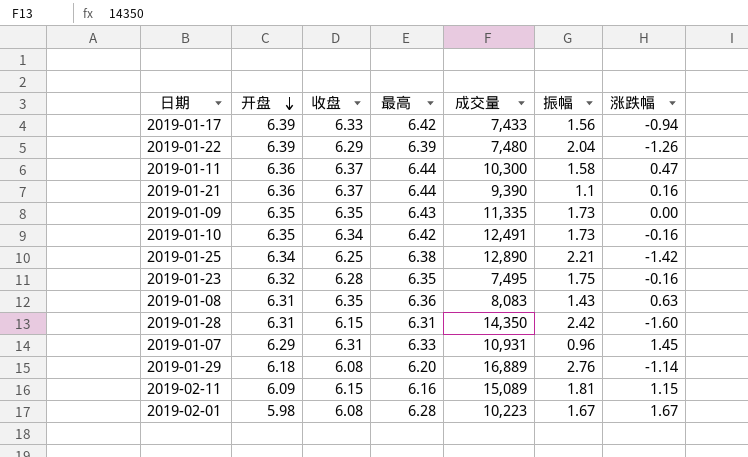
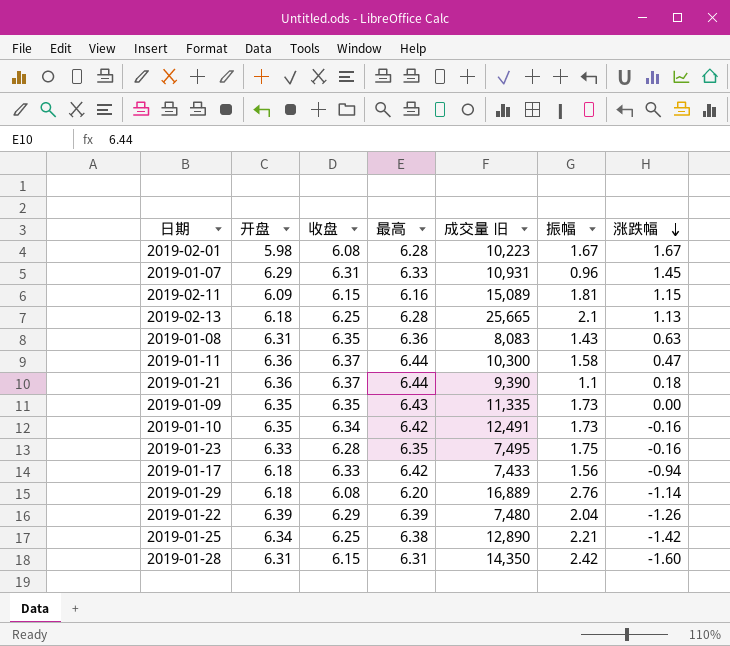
row order: 开盘 descending -> 涨跌幅 descending
column name: 成交量 -> 成交量 旧
row 2019-02-13: none -> 6.18 | 6.25 | 6.28 | 25,665 | 2.1 | 1.13
2019-01-21 | 涨跌幅: 0.16 -> 0.18
2019-01-23 | 开盘: 6.32 -> 6.33
2019-01-17 | 开盘: 6.39 -> 6.18

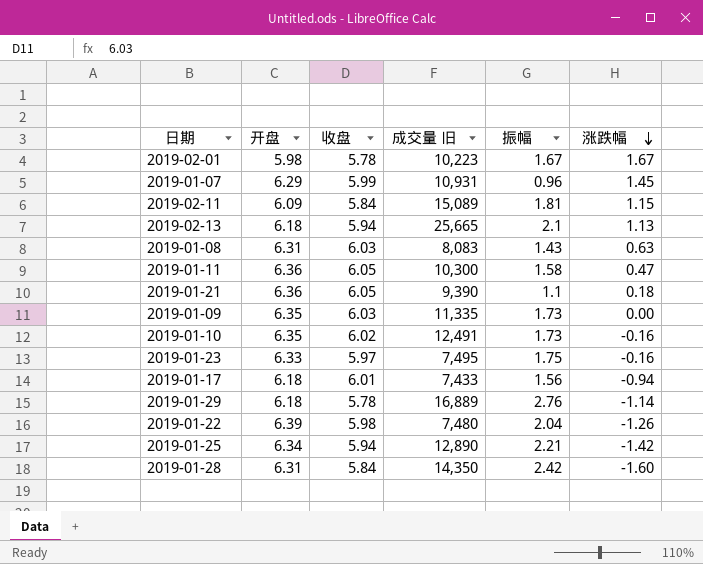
column 最高 | position: 4 -> none
2019-02-01 | 收盘: 6.08 -> 5.78
2019-01-07 | 收盘: 6.31 -> 5.99
2019-02-11 | 收盘: 6.15 -> 5.84
2019-02-13 | 收盘: 6.25 -> 5.94
2019-01-08 | 收盘: 6.35 -> 6.03
2019-01-11 | 收盘: 6.37 -> 6.05
2019-01-21 | 收盘: 6.37 -> 6.05
2019-01-09 | 收盘: 6.35 -> 6.03
2019-01-10 | 收盘: 6.34 -> 6.02
2019-01-23 | 收盘: 6.28 -> 5.97
2019-01-17 | 收盘: 6.33 -> 6.01
2019-01-29 | 收盘: 6.08 -> 5.78
2019-01-22 | 收盘: 6.29 -> 5.98
2019-01-25 | 收盘: 6.25 -> 5.94
2019-01-28 | 收盘: 6.15 -> 5.84

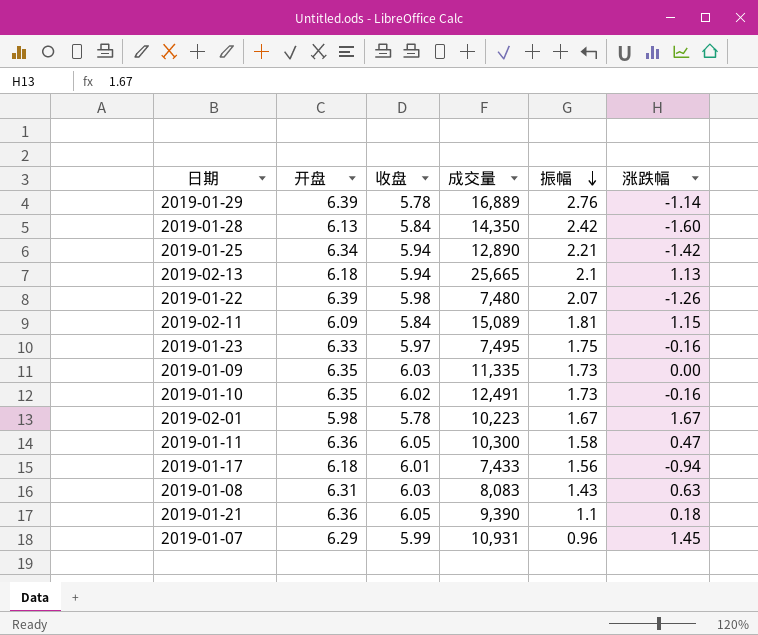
row order: 涨跌幅 descending -> 振幅 descending
column name: 成交量 旧 -> 成交量
2019-01-29 | 开盘: 6.18 -> 6.39
2019-01-28 | 开盘: 6.31 -> 6.13
2019-01-22 | 振幅: 2.04 -> 2.07

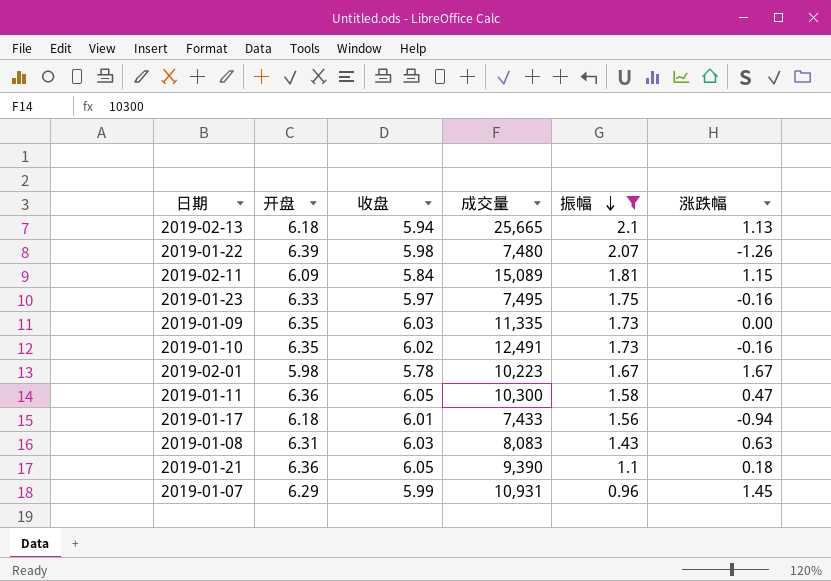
filter: none -> 振幅 <= 2.1

